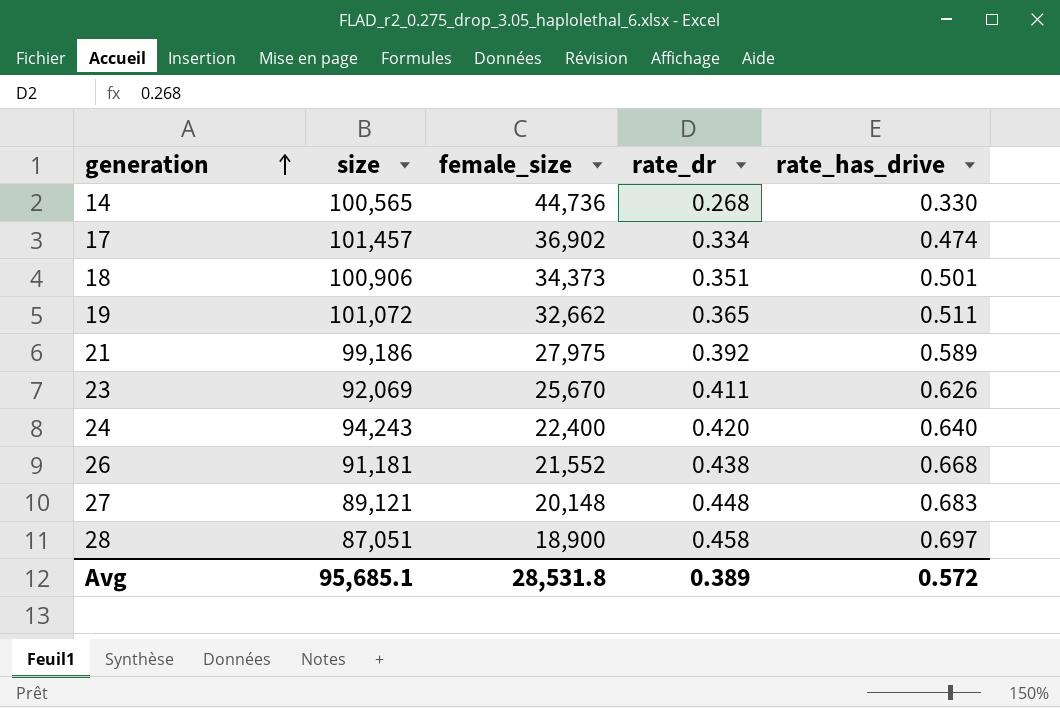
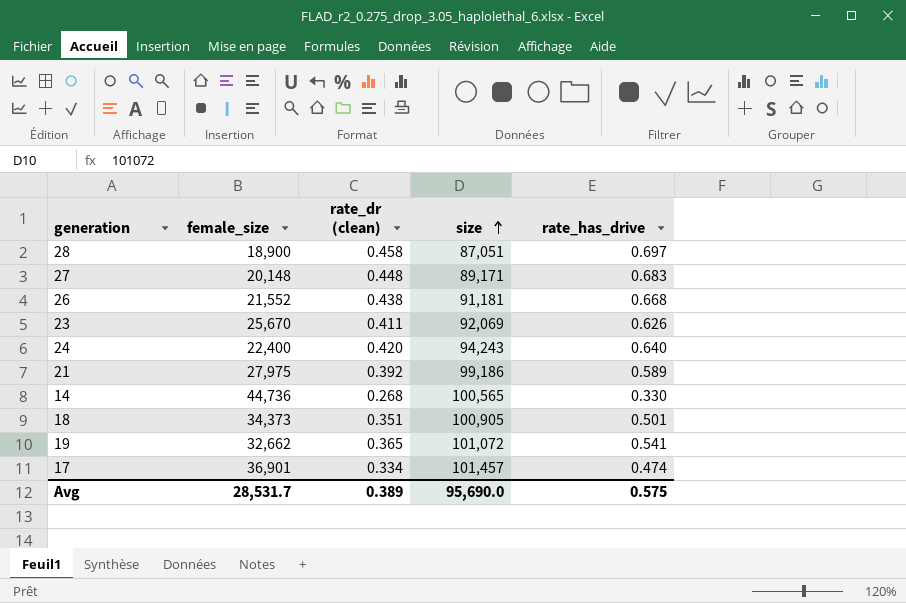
row order: generation ascending -> size ascending
column name: rate_dr -> rate_dr (clean)
column size | position: 2 -> 4
27 | size: 89,121 -> 89,171
18 | size: 100,906 -> 100,905
19 | rate_has_drive: 0.511 -> 0.541
17 | female_size: 36,902 -> 36,901
Avg | female_size: 28,531.8 -> 28,531.7
Avg | size: 95,685.1 -> 95,690.0
Avg | rate_has_drive: 0.572 -> 0.575

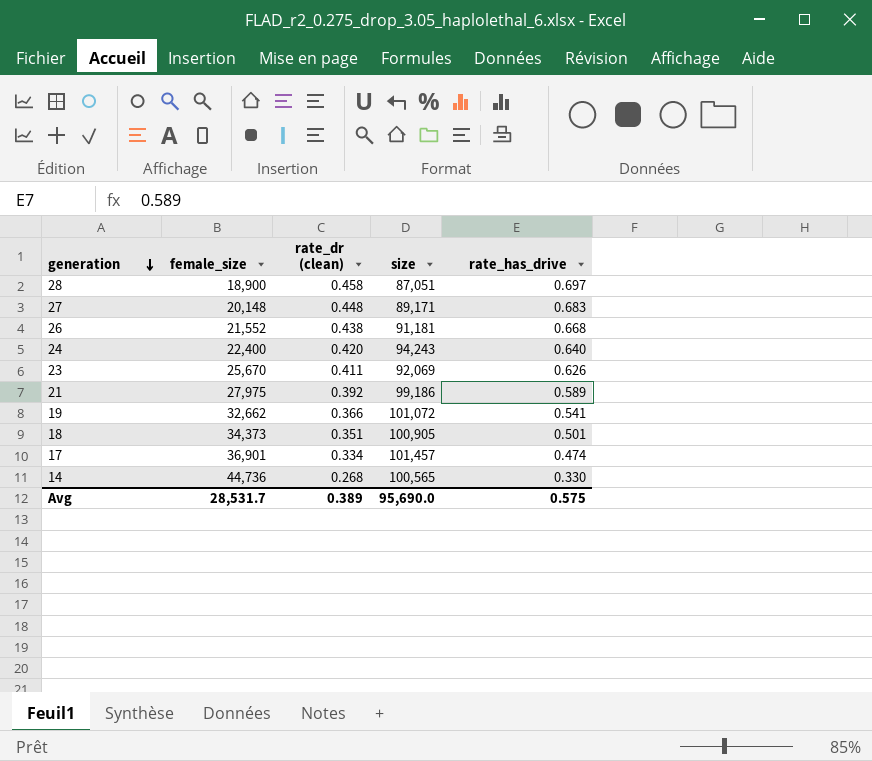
row order: size ascending -> generation descending
19 | rate_dr (clean): 0.365 -> 0.366

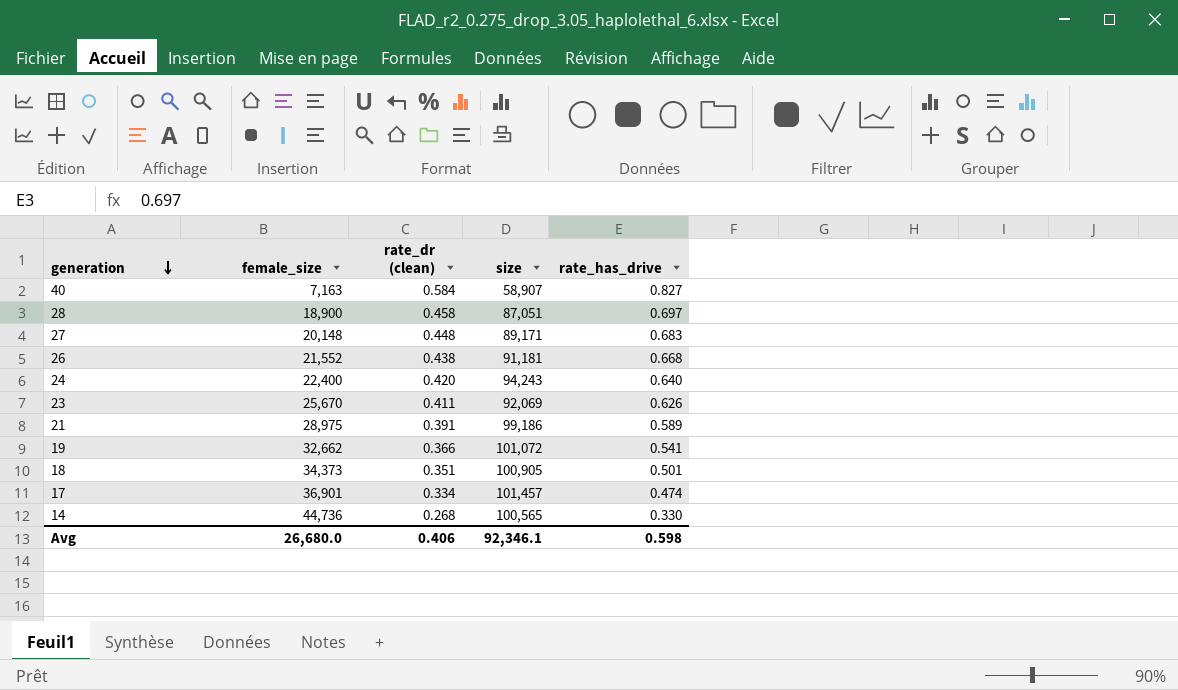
row 40: none -> 7,163 | 0.584 | 58,907 | 0.827
21 | female_size: 27,975 -> 28,975
21 | rate_dr (clean): 0.392 -> 0.391
Avg | female_size: 28,531.7 -> 26,680.0
Avg | rate_dr (clean): 0.389 -> 0.406
Avg | size: 95,690.0 -> 92,346.1
Avg | rate_has_drive: 0.575 -> 0.598

